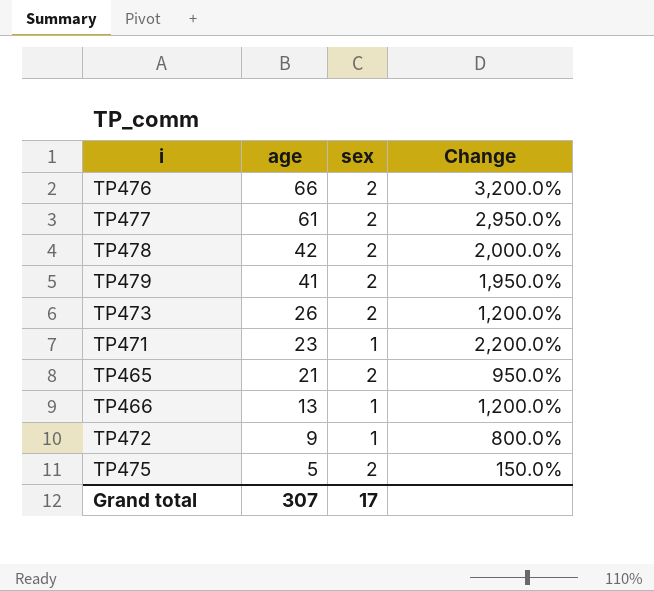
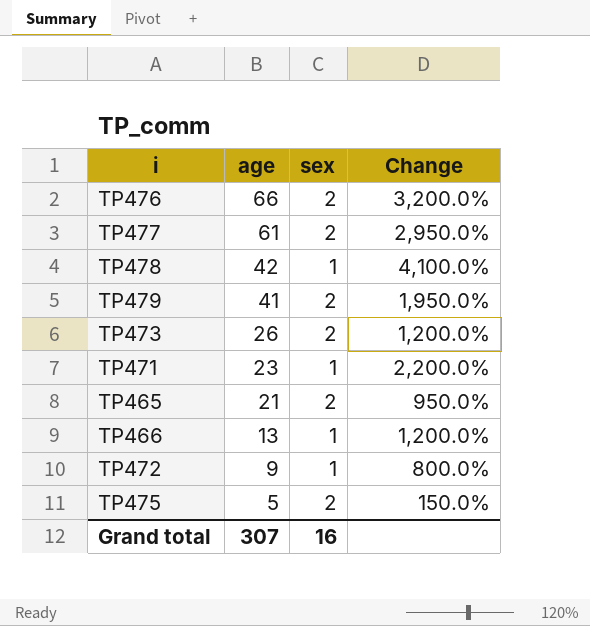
TP478 | sex: 2 -> 1
TP478 | Change: 2,000.0% -> 4,100.0%
Grand total | sex: 17 -> 16

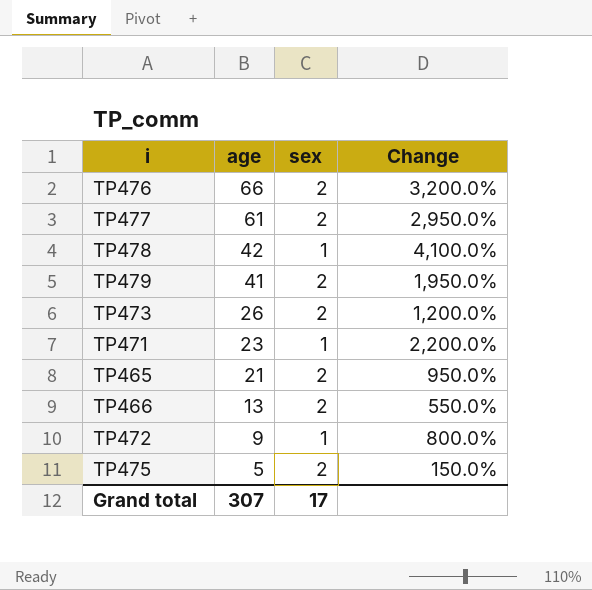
TP466 | sex: 1 -> 2
TP466 | Change: 1,200.0% -> 550.0%
Grand total | sex: 16 -> 17

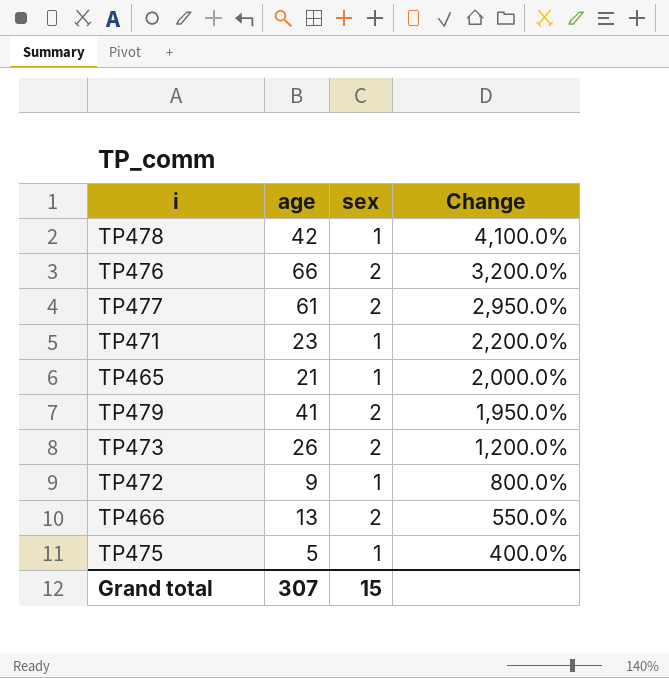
row order: age descending -> Change descending
TP465 | sex: 2 -> 1
TP465 | Change: 950.0% -> 2,000.0%
TP475 | sex: 2 -> 1
TP475 | Change: 150.0% -> 400.0%
Grand total | sex: 17 -> 15

